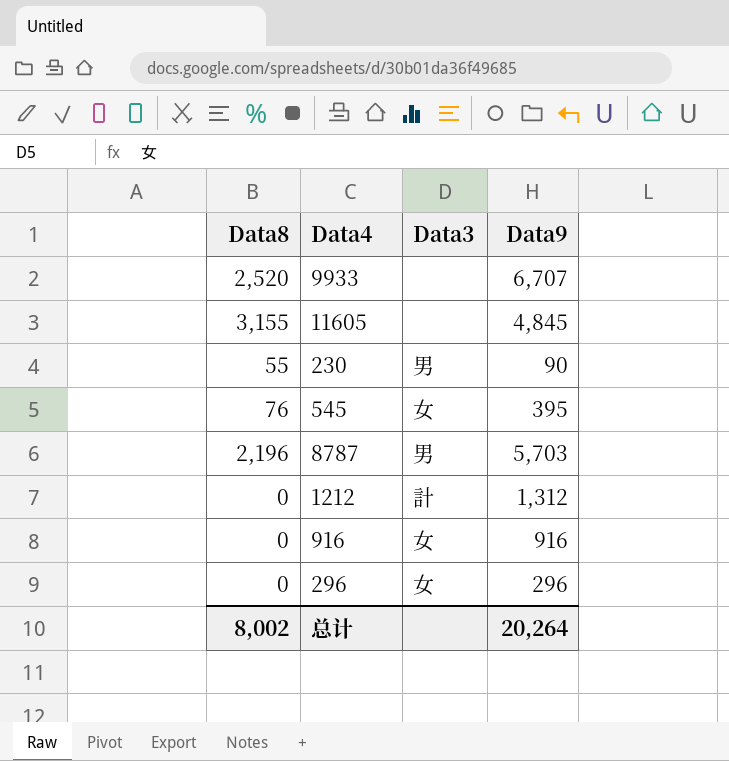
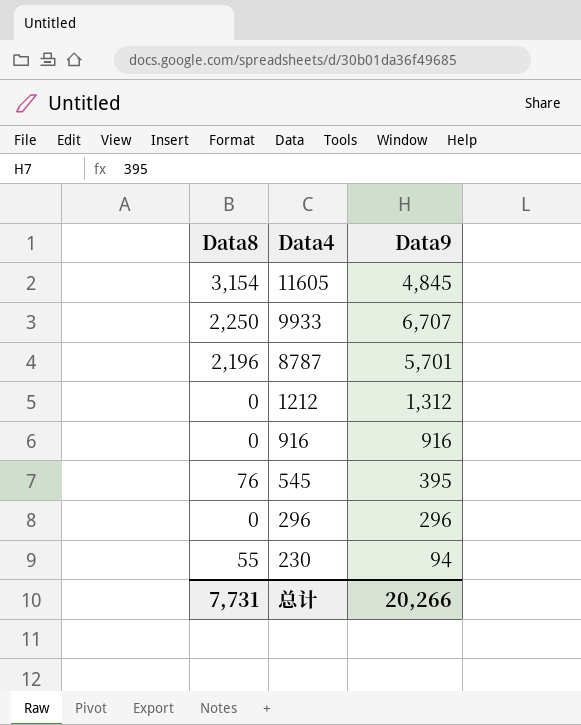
row order: none -> Data4 descending
column Data3 | position: 3 -> none
11605 | Data8: 3,155 -> 3,154
9933 | Data8: 2,520 -> 2,250
8787 | Data9: 5,703 -> 5,701
230 | Data9: 90 -> 94
总计 | Data8: 8,002 -> 7,731
总计 | Data9: 20,264 -> 20,266

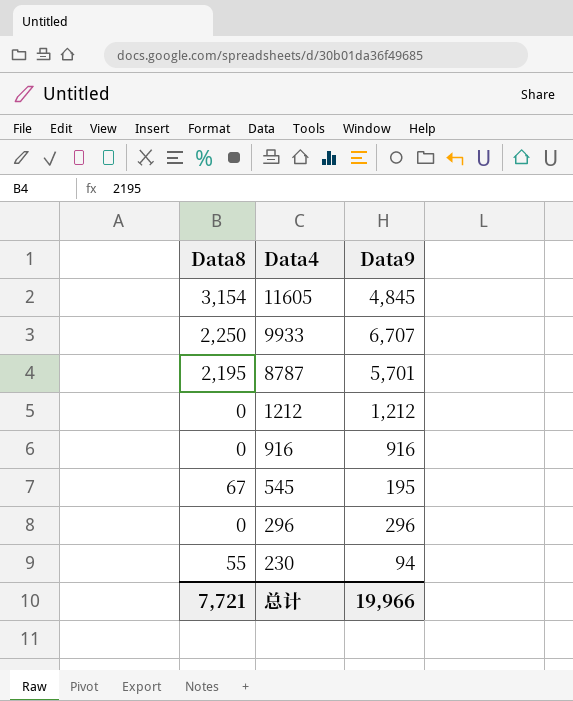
8787 | Data8: 2,196 -> 2,195
1212 | Data9: 1,312 -> 1,212
545 | Data8: 76 -> 67
545 | Data9: 395 -> 195
总计 | Data8: 7,731 -> 7,721
总计 | Data9: 20,266 -> 19,966

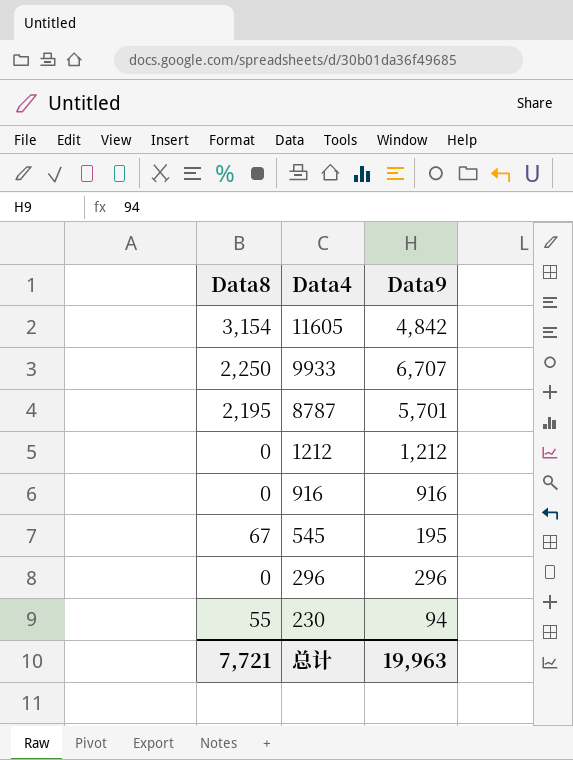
11605 | Data9: 4,845 -> 4,842
总计 | Data9: 19,966 -> 19,963

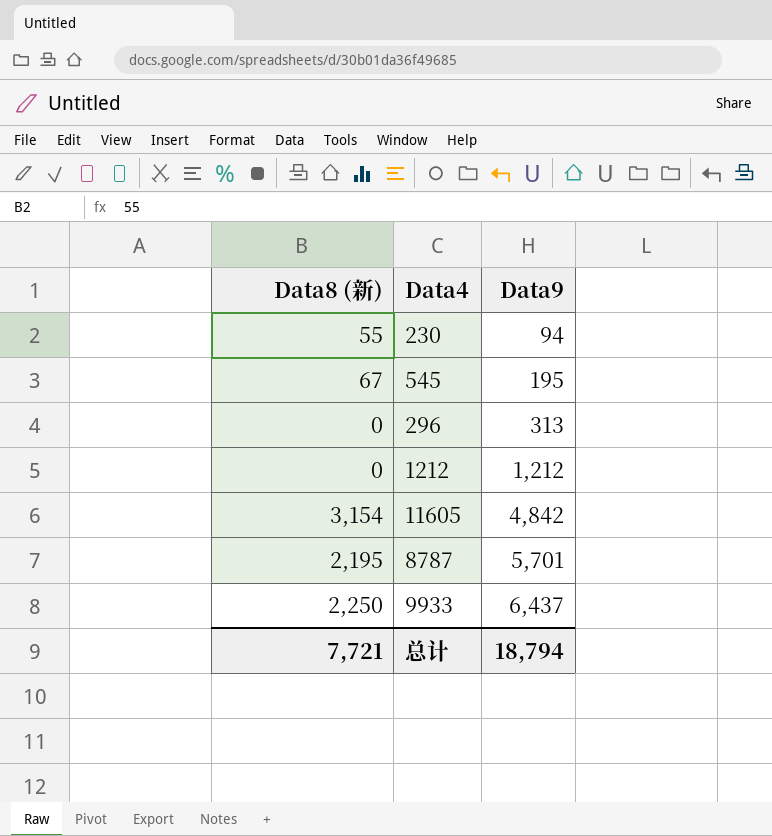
row order: Data4 descending -> Data9 ascending
column name: Data8 -> Data8 (新)
row 916: 0 | 916 -> none
296 | Data9: 296 -> 313
9933 | Data9: 6,707 -> 6,437
总计 | Data9: 19,963 -> 18,794

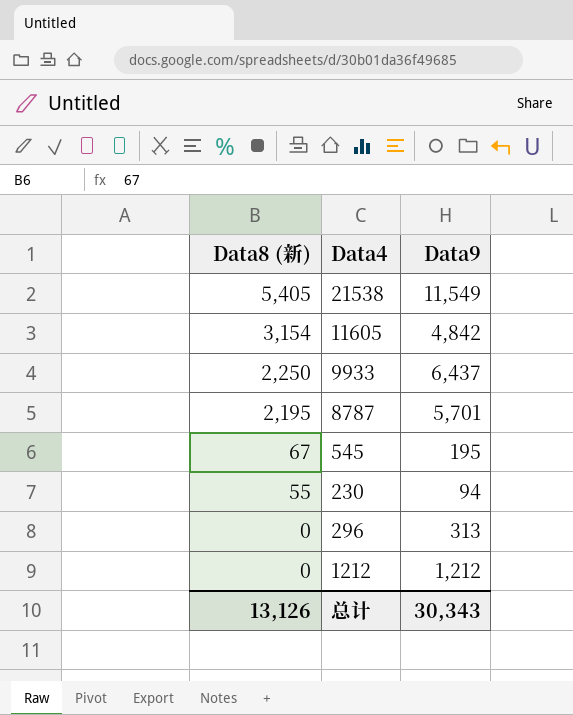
row order: Data9 ascending -> Data8 (新) descending
row 21538: none -> 5,405 | 11,549
总计 | Data8 (新): 7,721 -> 13,126
总计 | Data9: 18,794 -> 30,343

